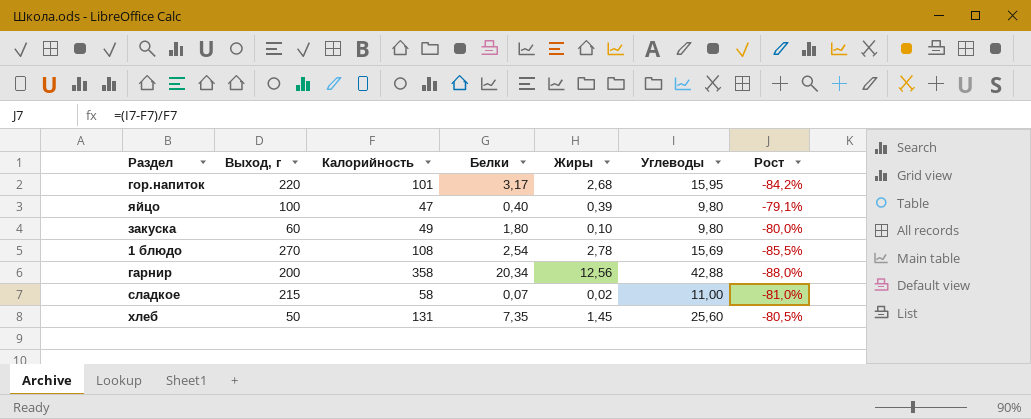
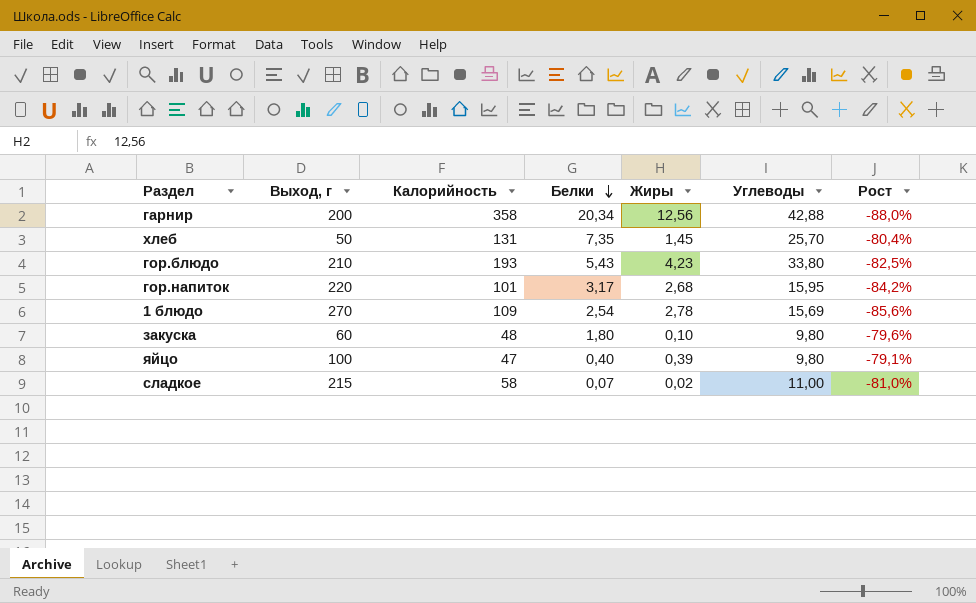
row order: none -> Белки descending
хлеб | Углеводы: 25,60 -> 25,70
хлеб | Рост: -80,5% -> -80,4%
row гор.блюдо: none -> 210 | 193 | 5,43 | 4,23 | 33,80 | -82,5%
1 блюдо | Калорийность: 108 -> 109
1 блюдо | Рост: -85,5% -> -85,6%
закуска | Калорийность: 49 -> 48
закуска | Рост: -80,0% -> -79,6%

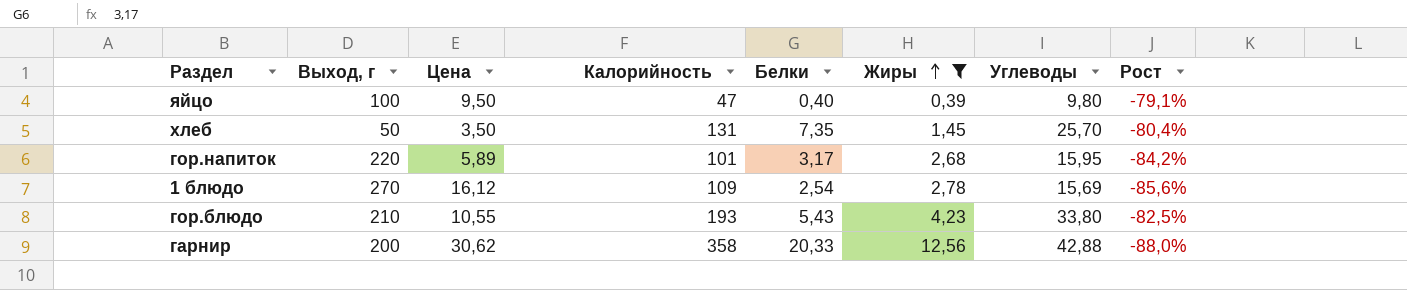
filter: none -> Жиры >= 0,39
row order: Белки descending -> Жиры ascending
column Цена | position: none -> 3
гарнир | Белки: 20,34 -> 20,33

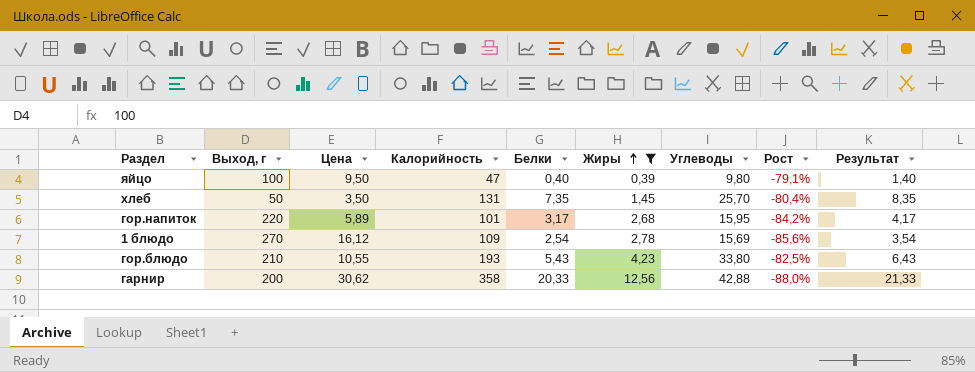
column Результат | formula: none -> [Белки] + 1

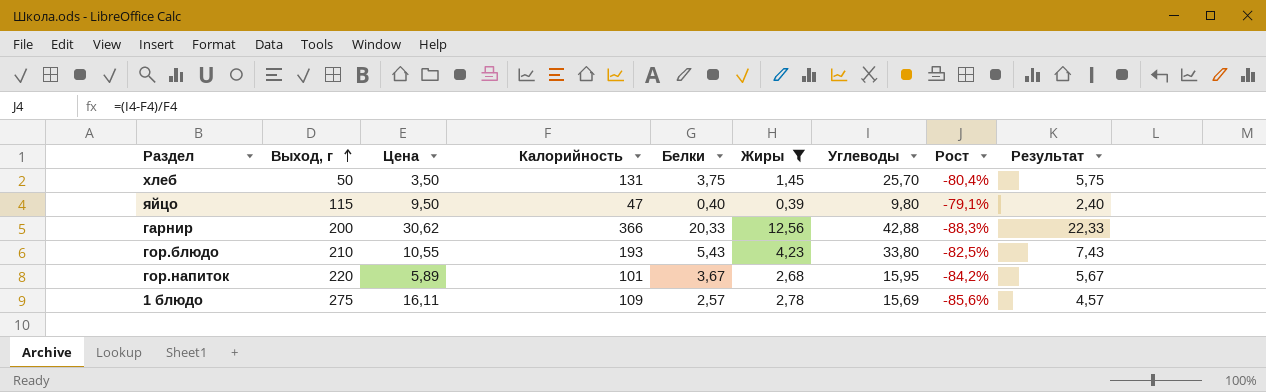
row order: Жиры ascending -> Выход, г ascending
column Результат | formula: [Белки] + 1 -> [Белки] + 2
хлеб | Белки: 7,35 -> 3,75
яйцо | Выход, г: 100 -> 115
гарнир | Калорийность: 358 -> 366
гарнир | Рост: -88,0% -> -88,3%
гор.напиток | Белки: 3,17 -> 3,67
1 блюдо | Выход, г: 270 -> 275
1 блюдо | Цена: 16,12 -> 16,11
1 блюдо | Белки: 2,54 -> 2,57

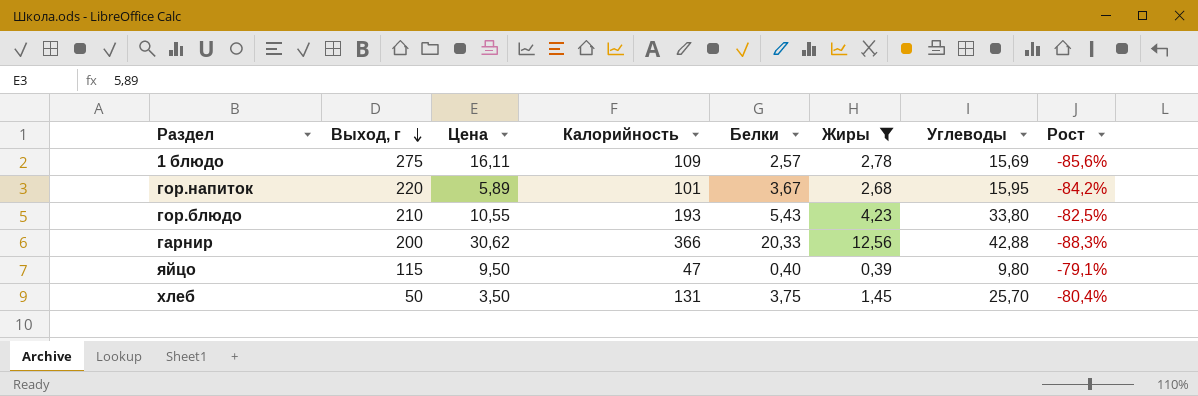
row order: Выход, г ascending -> Выход, г descending
column Результат | formula: [Белки] + 2 -> none

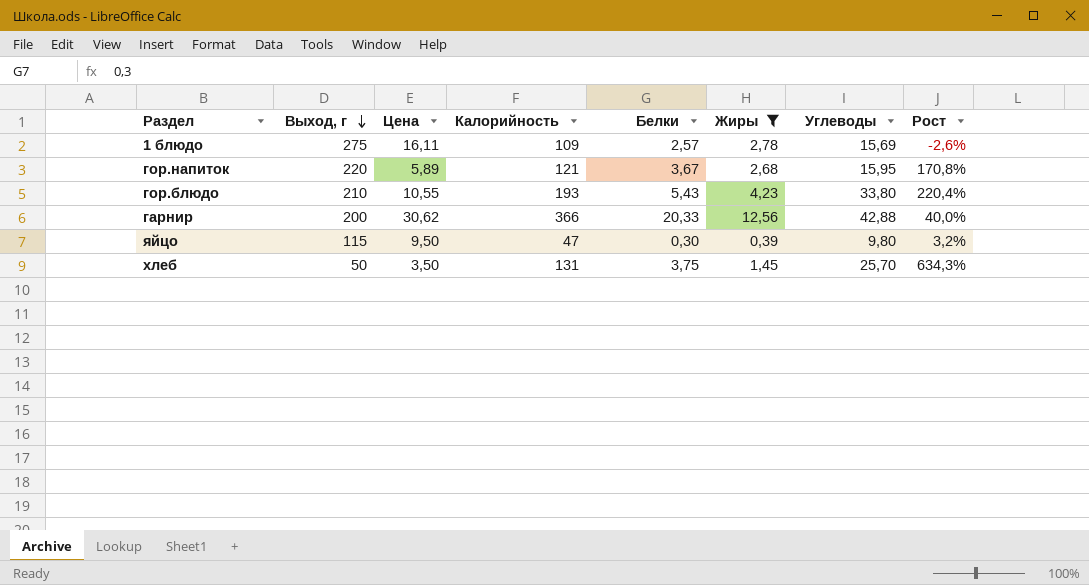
column Рост | formula: ([Углеводы] - [Калорийность]) / [Калорийность] -> ([Углеводы] - [Цена]) / [Цена]
гор.напиток | Калорийность: 101 -> 121
яйцо | Белки: 0,40 -> 0,30

